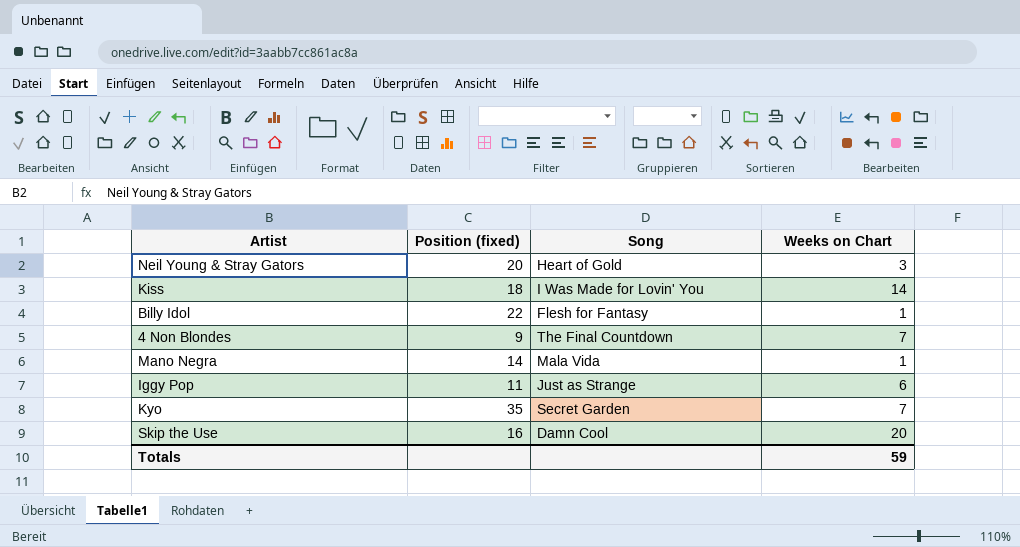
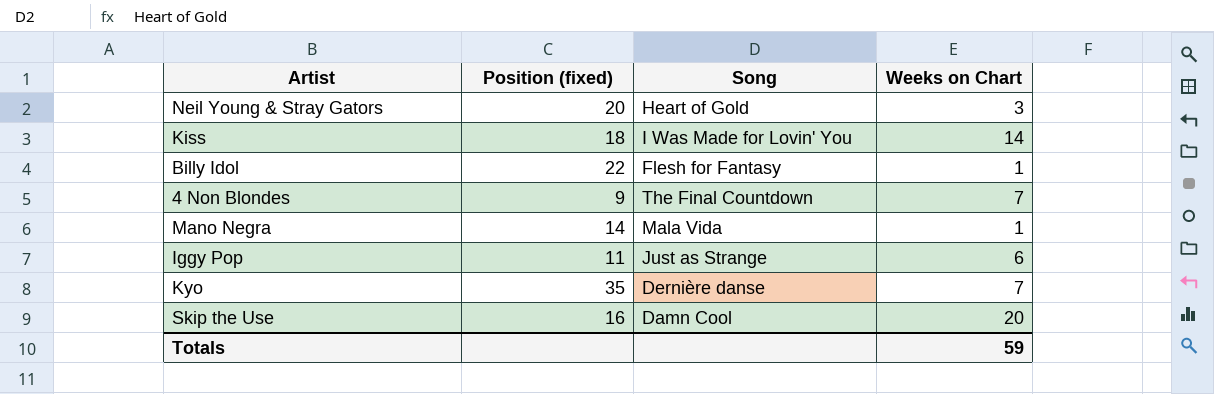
Kyo | Song: Secret Garden -> Dernière danse

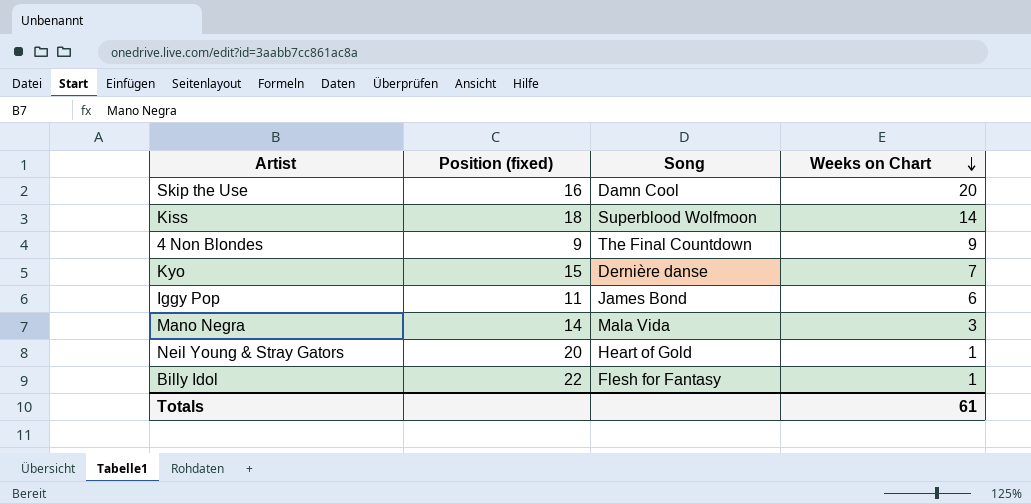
row order: none -> Weeks on Chart descending
Kiss | Song: I Was Made for Lovin' You -> Superblood Wolfmoon
4 Non Blondes | Weeks on Chart: 7 -> 9
Kyo | Position (fixed): 35 -> 15
Iggy Pop | Song: Just as Strange -> James Bond
Mano Negra | Weeks on Chart: 1 -> 3
Neil Young & Stray Gators | Weeks on Chart: 3 -> 1
Totals | Weeks on Chart: 59 -> 61

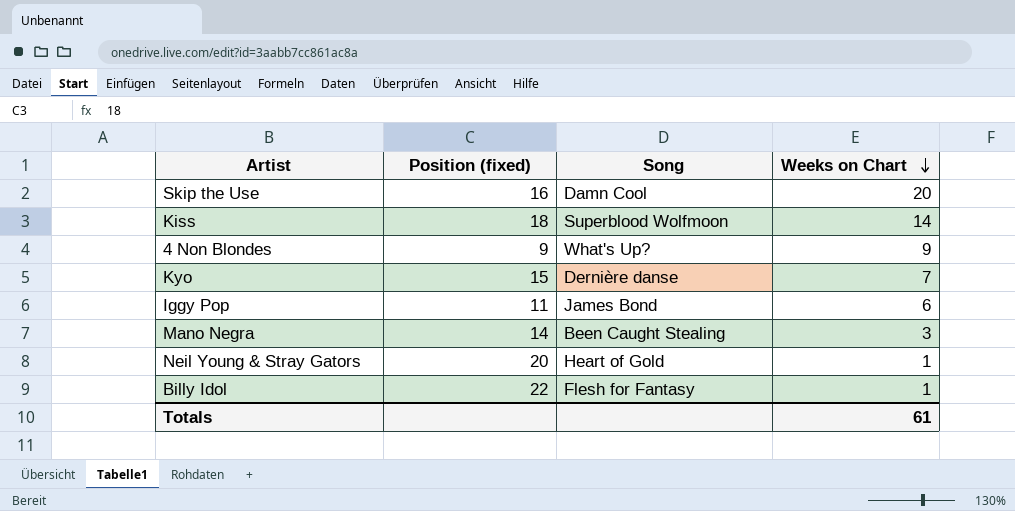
4 Non Blondes | Song: The Final Countdown -> What's Up?
Mano Negra | Song: Mala Vida -> Been Caught Stealing

